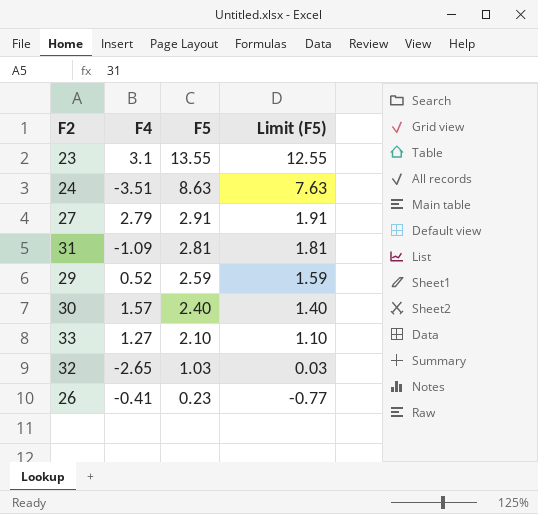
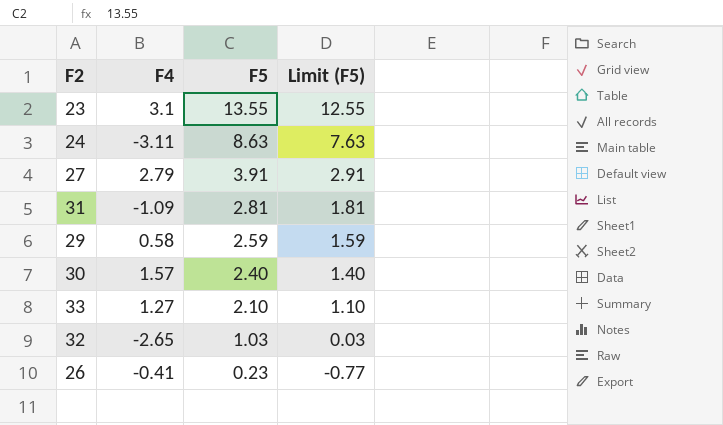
24 | F4: -3.51 -> -3.11
27 | F5: 2.91 -> 3.91
27 | Limit (F5): 1.91 -> 2.91
29 | F4: 0.52 -> 0.58

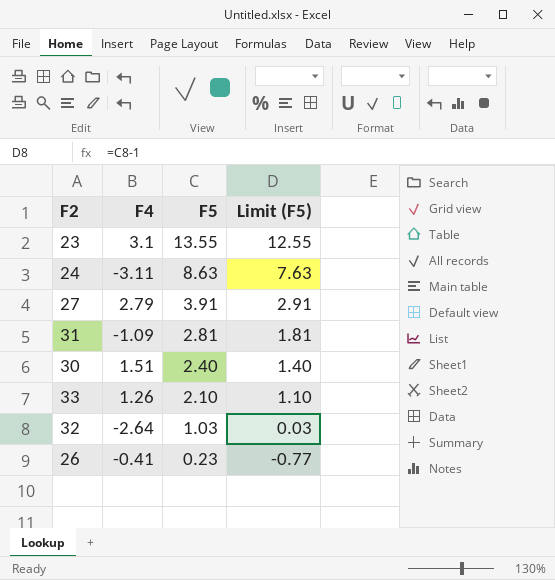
row 29: 0.58 | 2.59 | 1.59 -> none
30 | F4: 1.57 -> 1.51
33 | F4: 1.27 -> 1.26
32 | F4: -2.65 -> -2.64

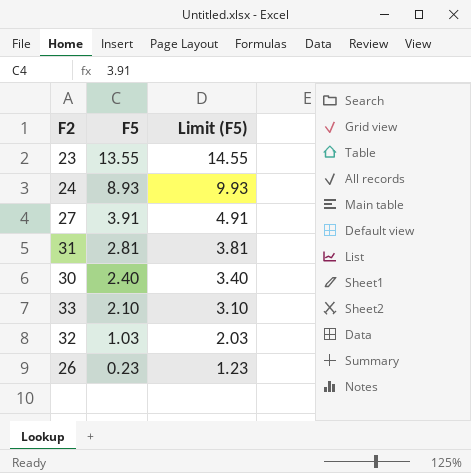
column F4 | position: 2 -> none
column Limit (F5) | formula: [F5] - 1 -> [F5] + 1
24 | F5: 8.63 -> 8.93

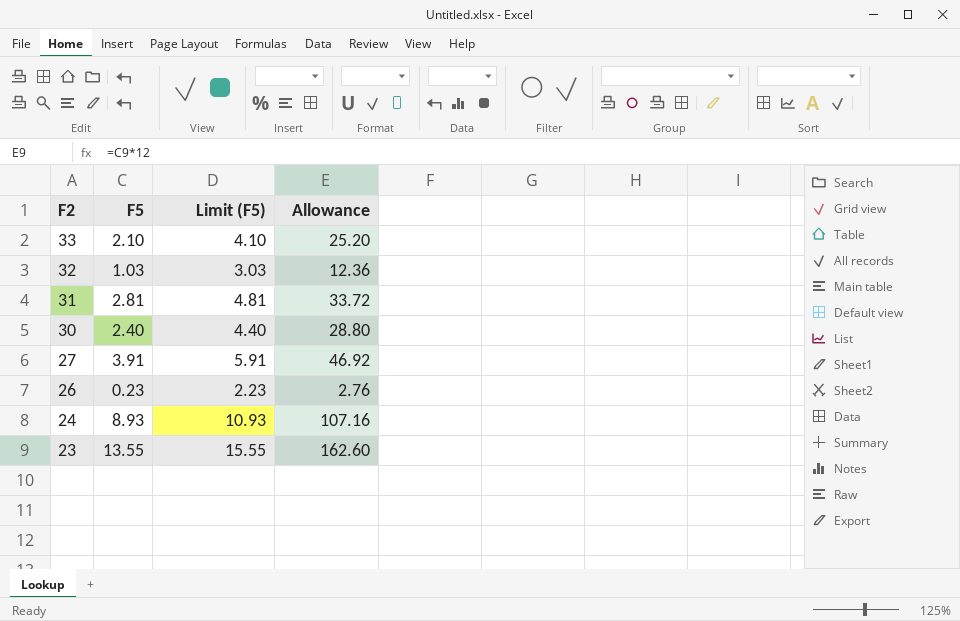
row order: F5 descending -> F2 descending
column Limit (F5) | formula: [F5] + 1 -> [F5] + 2
column Allowance | formula: none -> [F5] * 12

